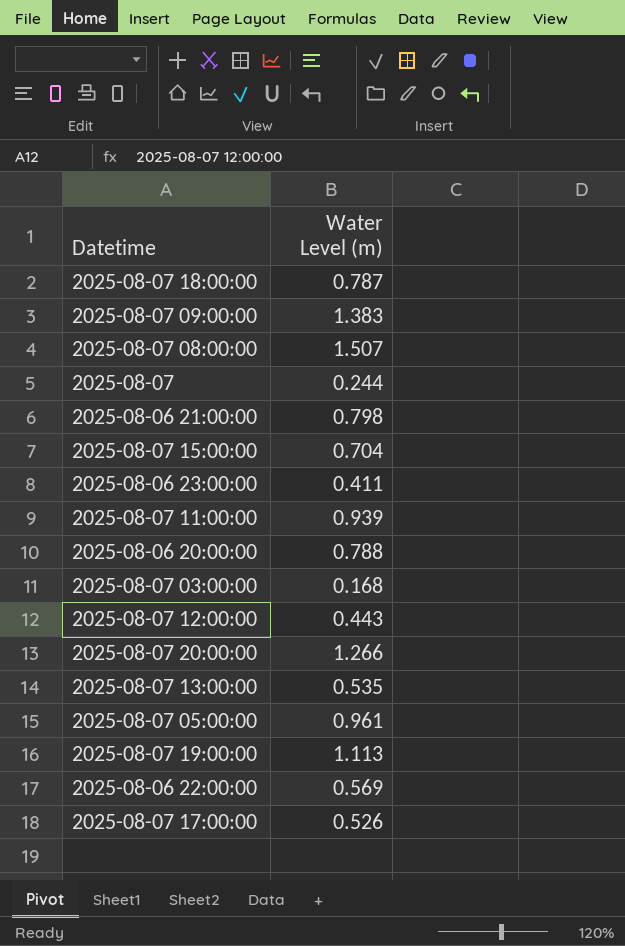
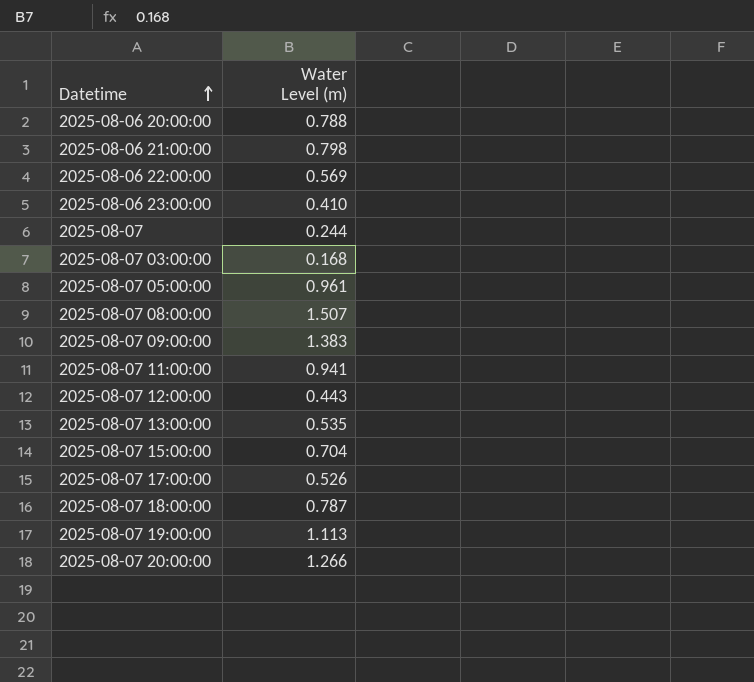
row order: none -> Datetime ascending
2025-08-06 23:00:00 | Water Level (m): 0.411 -> 0.410
2025-08-07 11:00:00 | Water Level (m): 0.939 -> 0.941

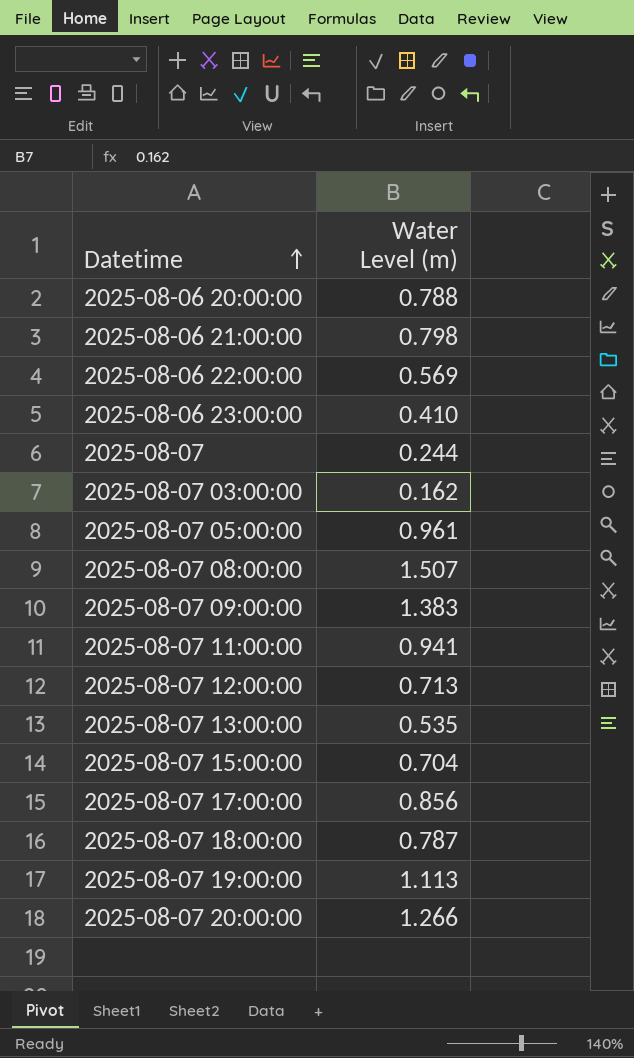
2025-08-07 03:00:00 | Water Level (m): 0.168 -> 0.162
2025-08-07 12:00:00 | Water Level (m): 0.443 -> 0.713
2025-08-07 17:00:00 | Water Level (m): 0.526 -> 0.856

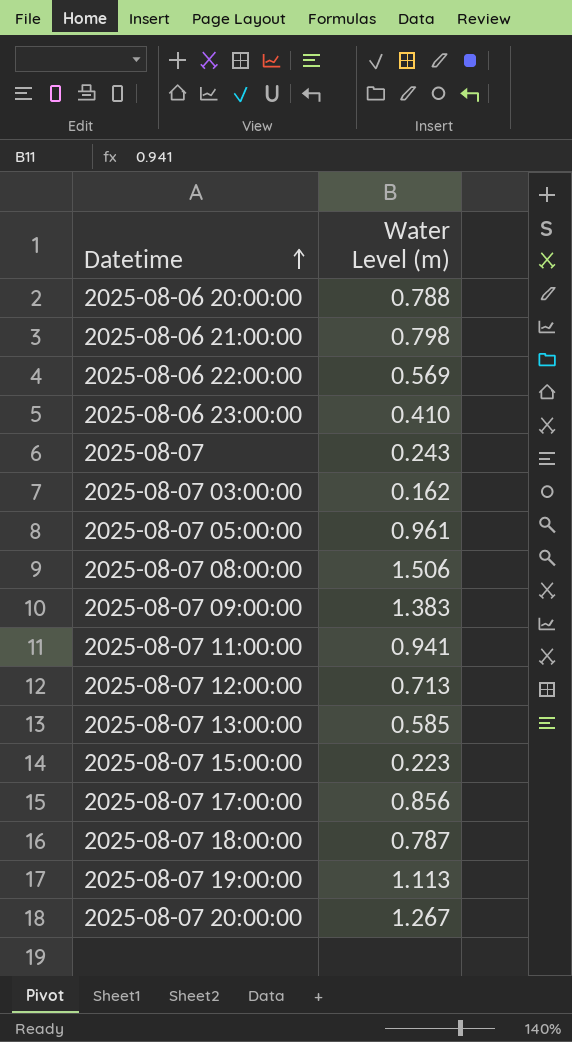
2025-08-07 | Water Level (m): 0.244 -> 0.243
2025-08-07 08:00:00 | Water Level (m): 1.507 -> 1.506
2025-08-07 13:00:00 | Water Level (m): 0.535 -> 0.585
2025-08-07 15:00:00 | Water Level (m): 0.704 -> 0.223
2025-08-07 20:00:00 | Water Level (m): 1.266 -> 1.267

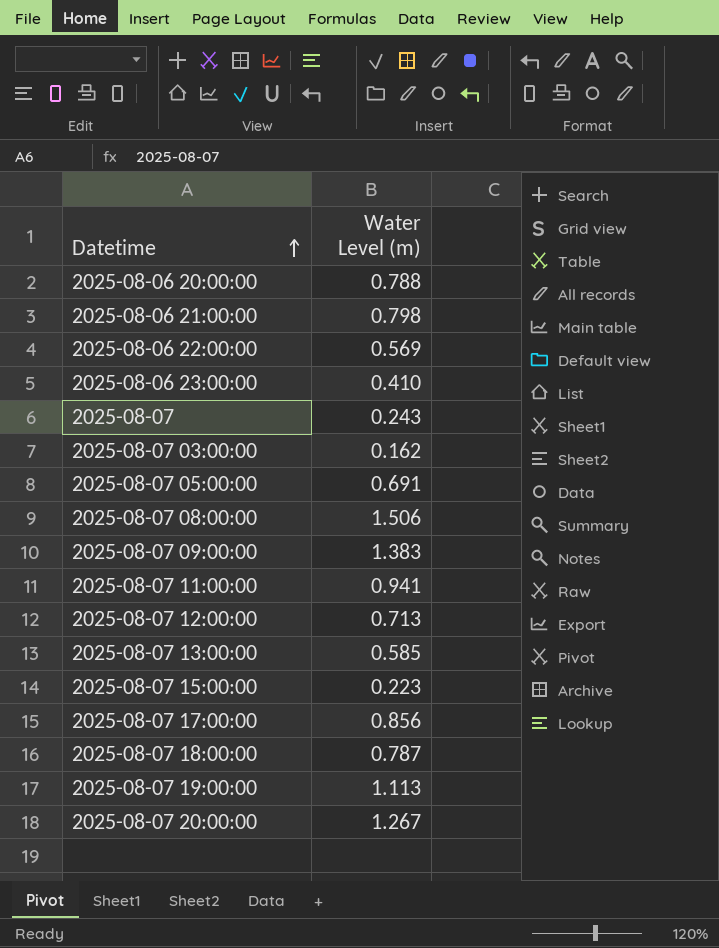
2025-08-07 05:00:00 | Water Level (m): 0.961 -> 0.691

